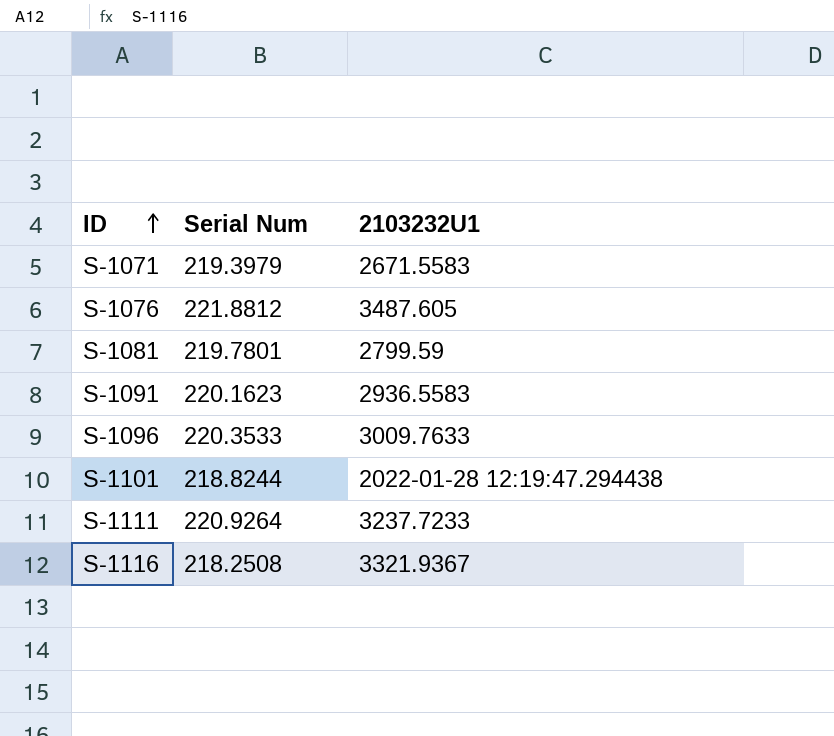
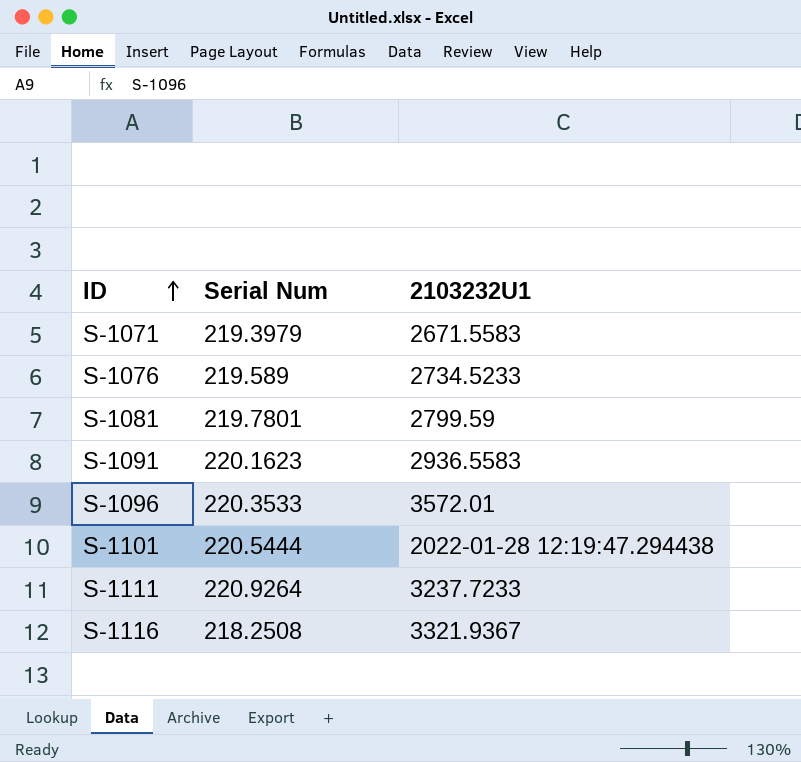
S-1076 | Serial Num: 221.8812 -> 219.589
S-1076 | 2103232U1: 3487.605 -> 2734.5233
S-1096 | 2103232U1: 3009.7633 -> 3572.01
S-1101 | Serial Num: 218.8244 -> 220.5444

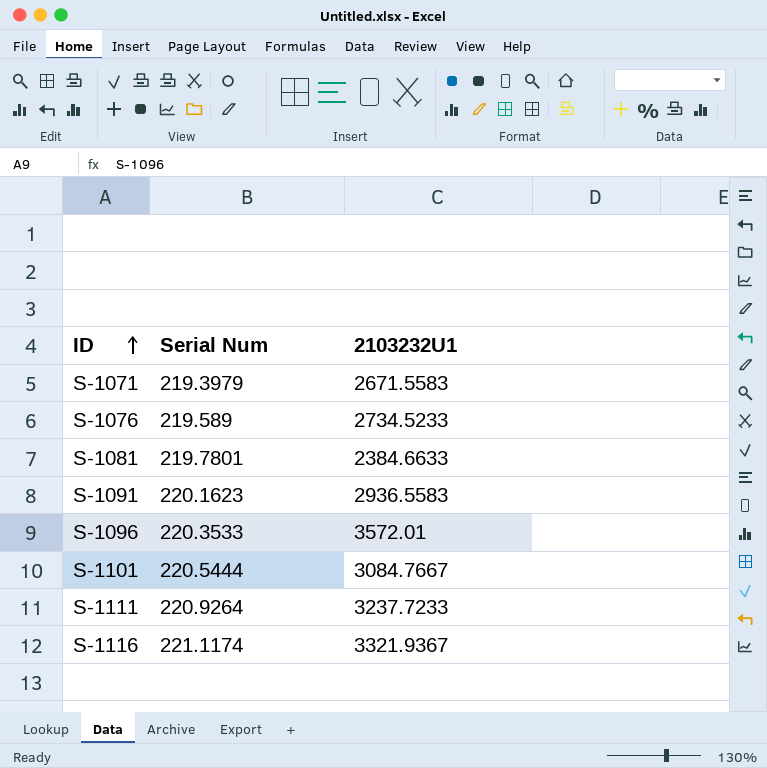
S-1081 | 2103232U1: 2799.59 -> 2384.6633
S-1101 | 2103232U1: 2022-01-28 12:19:47.294438 -> 3084.7667
S-1116 | Serial Num: 218.2508 -> 221.1174

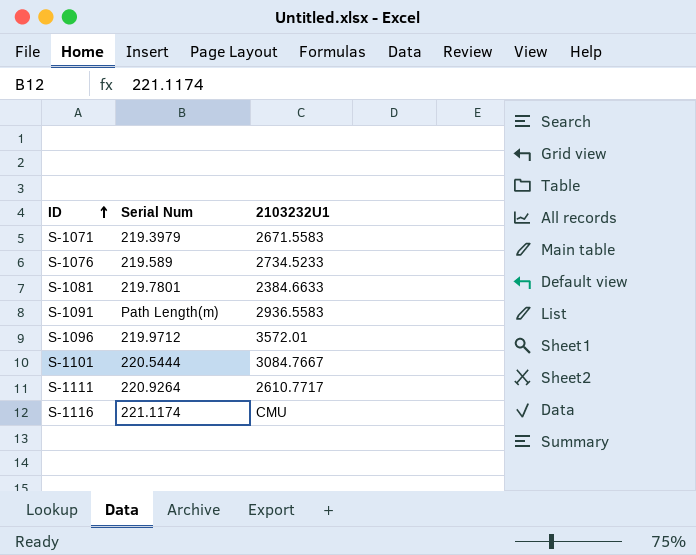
S-1091 | Serial Num: 220.1623 -> Path Length(m)
S-1096 | Serial Num: 220.3533 -> 219.9712
S-1111 | 2103232U1: 3237.7233 -> 2610.7717
S-1116 | 2103232U1: 3321.9367 -> CMU

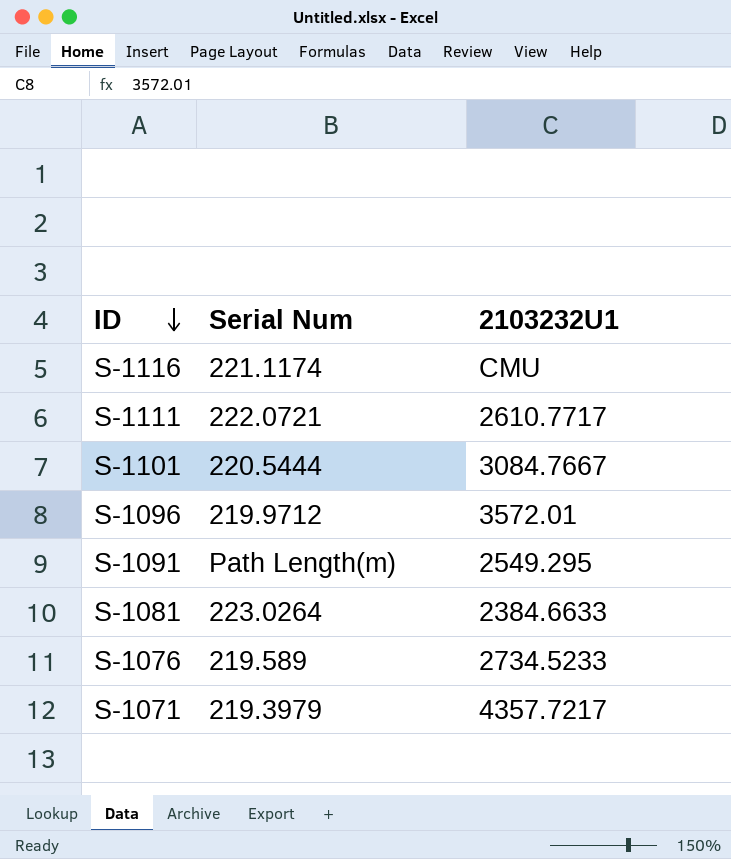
row order: ID ascending -> ID descending
S-1111 | Serial Num: 220.9264 -> 222.0721
S-1091 | 2103232U1: 2936.5583 -> 2549.295
S-1081 | Serial Num: 219.7801 -> 223.0264
S-1071 | 2103232U1: 2671.5583 -> 4357.7217

